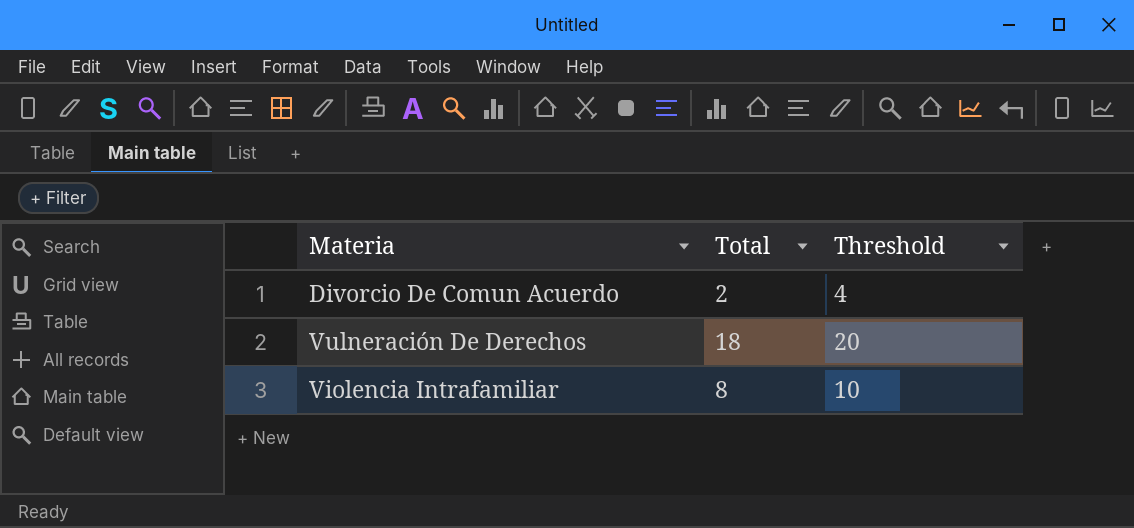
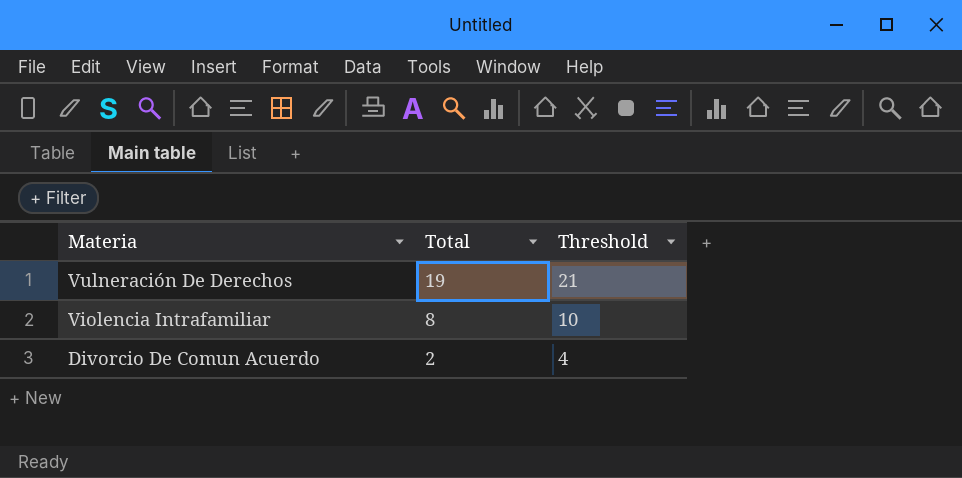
row order: none -> Materia descending
Vulneración De Derechos | Total: 18 -> 19
Vulneración De Derechos | Threshold: 20 -> 21

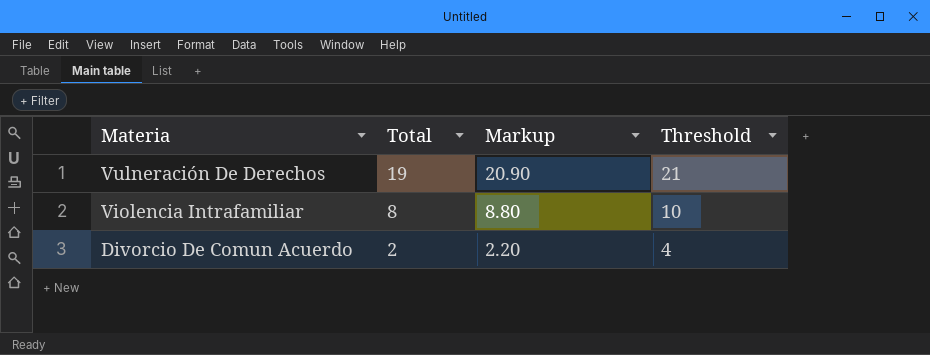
column Markup | formula: none -> [Total] * 1.1

